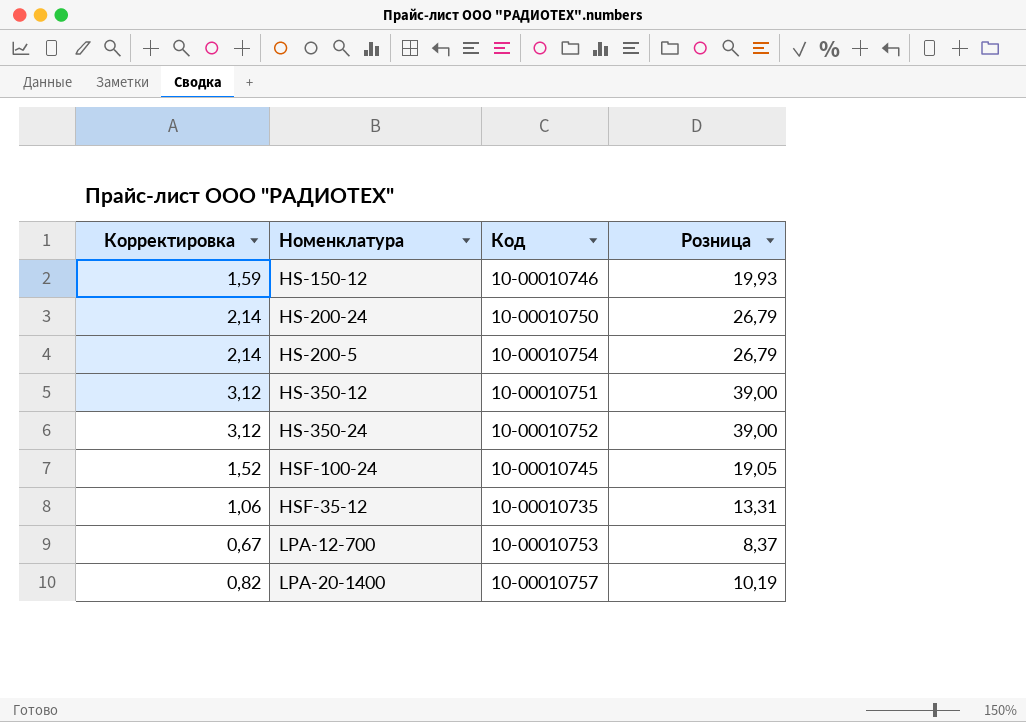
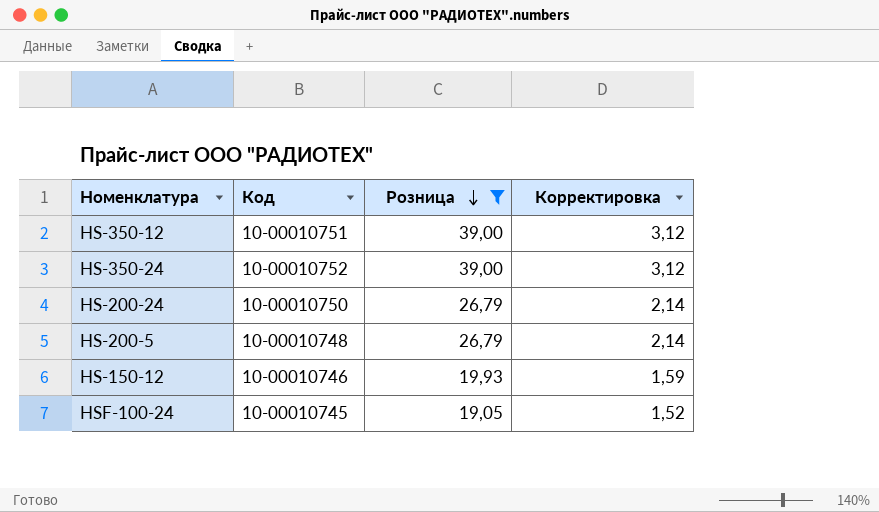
filter: none -> Розница >= 19,05
row order: none -> Розница descending
column Корректировка | position: 1 -> 4
HS-200-5 | Код: 10-00010754 -> 10-00010748

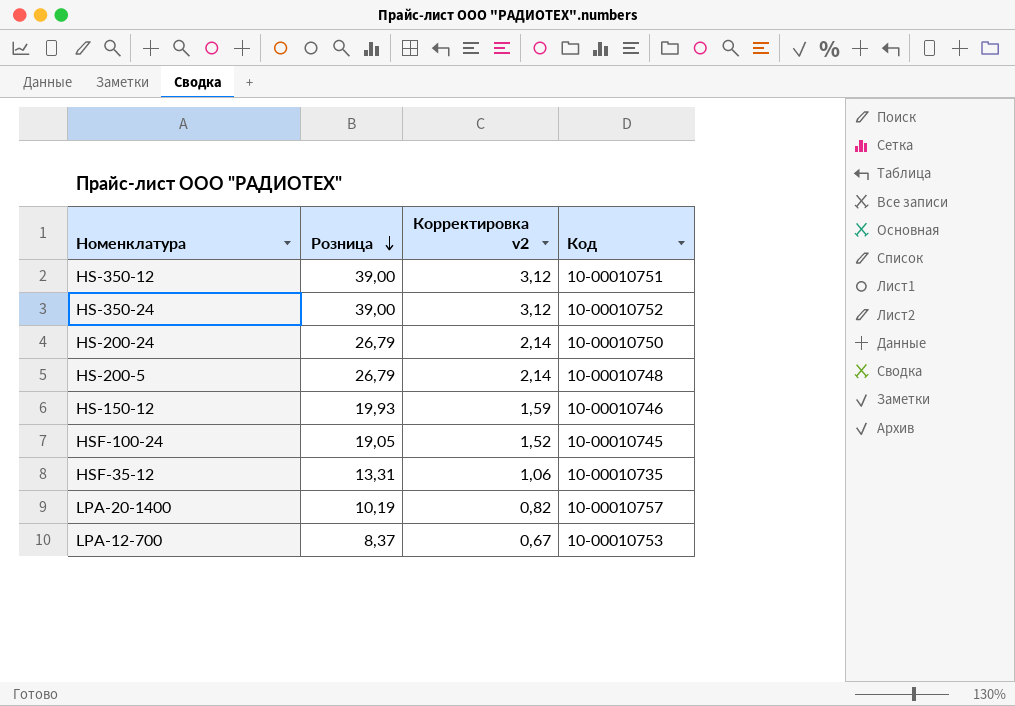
filter: Розница >= 19,05 -> none
column name: Корректировка -> Корректировка v2
column Код | position: 2 -> 4

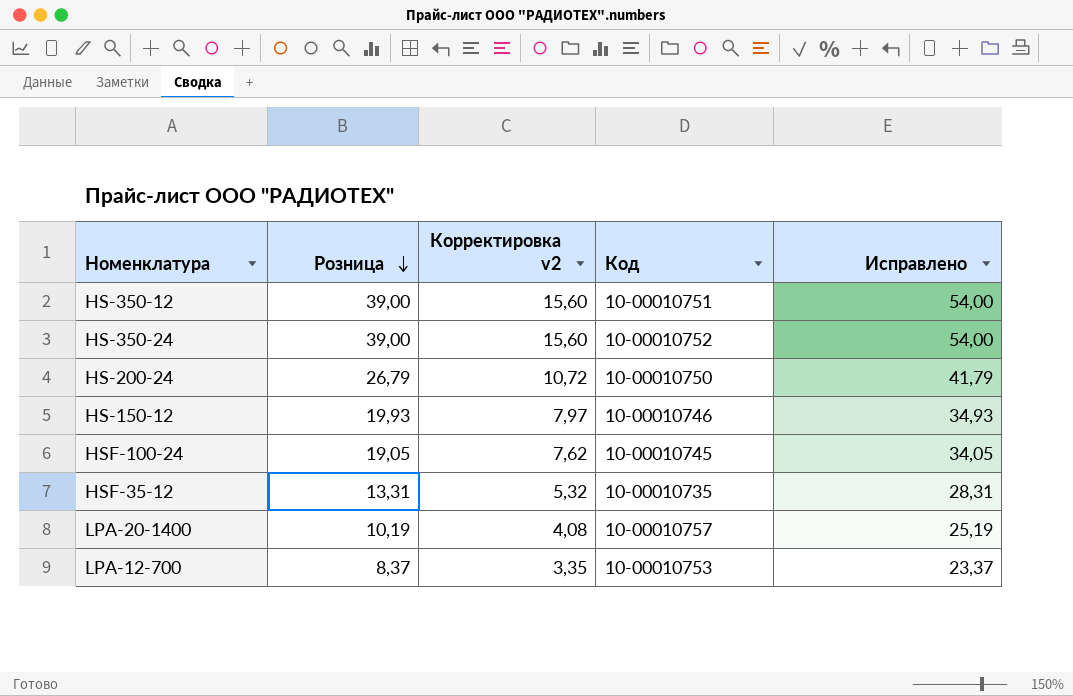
column Корректировка v2 | formula: [Розница] * 0,08 -> [Розница] * 0,4
column Исправлено | formula: none -> [Розница] + 15
row HS-200-5: 26,79 | 2,14 | 10-00010748 -> none

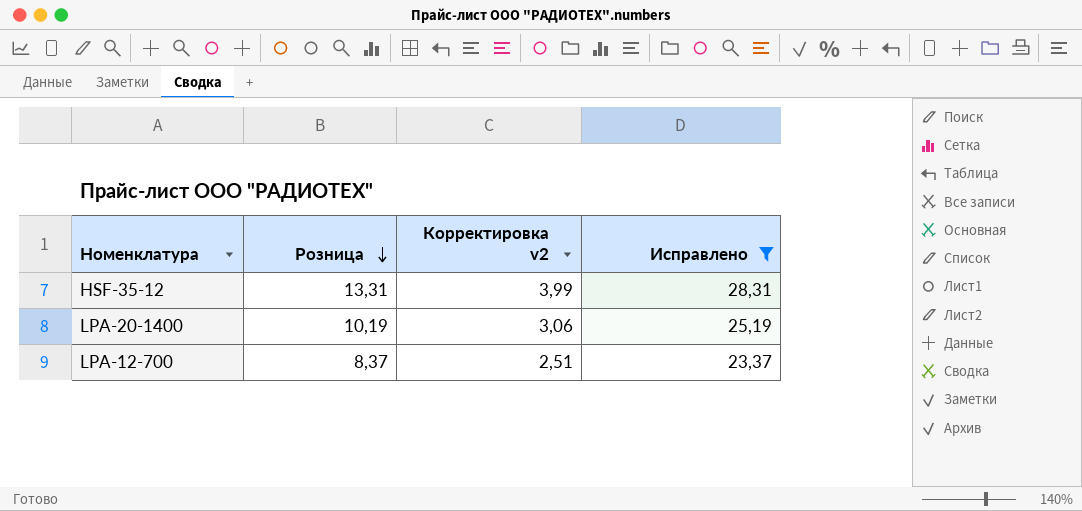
filter: none -> Исправлено <= 28,31
column Код | position: 4 -> none
column Корректировка v2 | formula: [Розница] * 0,4 -> [Розница] * 0,3

